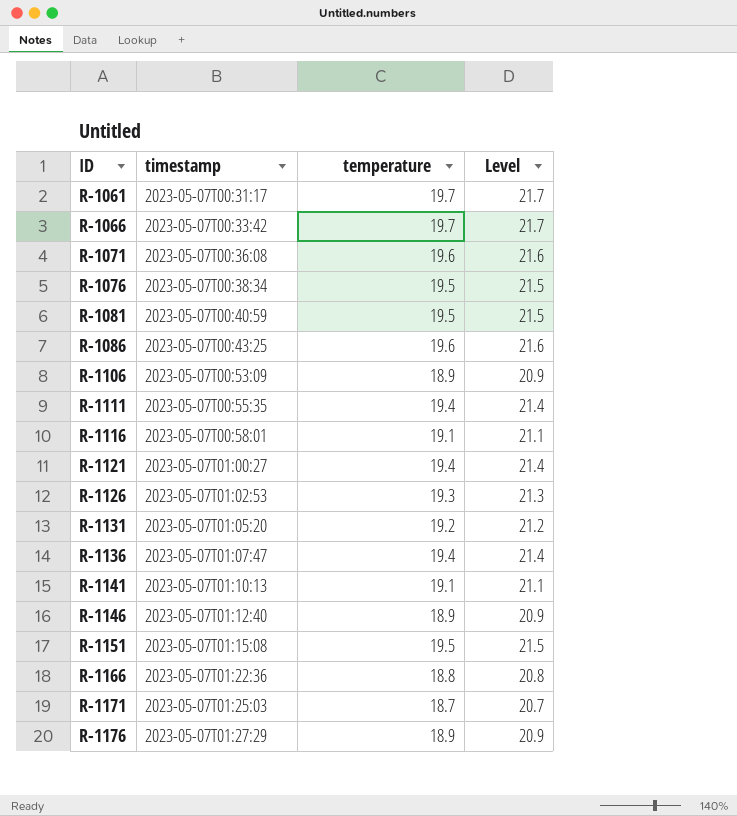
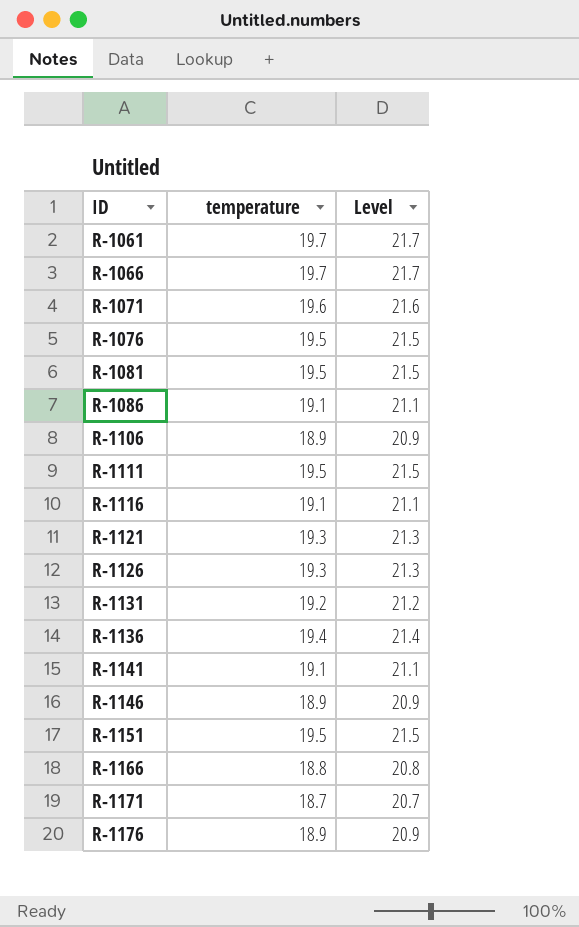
column timestamp | position: 2 -> none
R-1086 | temperature: 19.6 -> 19.1
R-1086 | Level: 21.6 -> 21.1
R-1111 | temperature: 19.4 -> 19.5
R-1111 | Level: 21.4 -> 21.5
R-1121 | temperature: 19.4 -> 19.3
R-1121 | Level: 21.4 -> 21.3

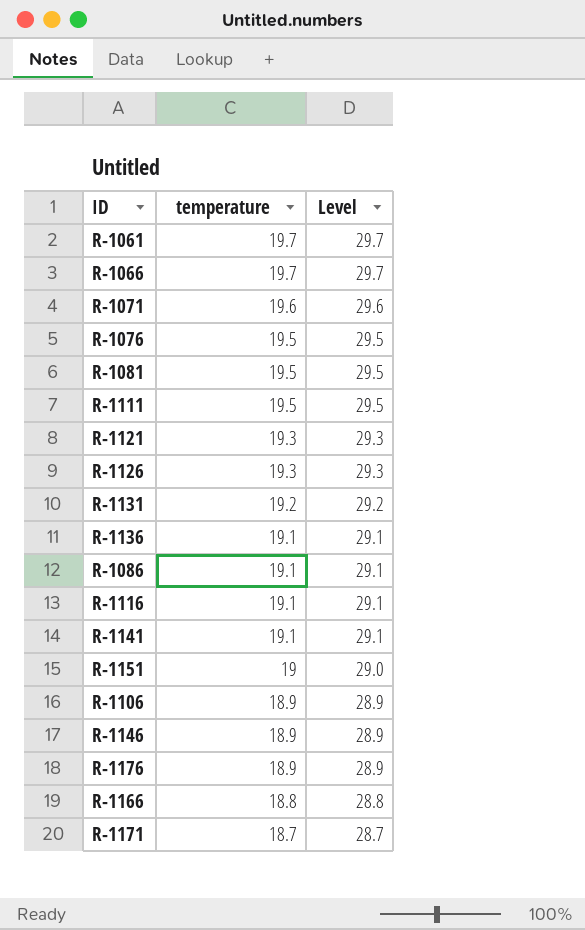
row order: ID ascending -> temperature descending
column Level | formula: [temperature] + 2 -> [temperature] + 10
R-1136 | temperature: 19.4 -> 19.1
R-1151 | temperature: 19.5 -> 19

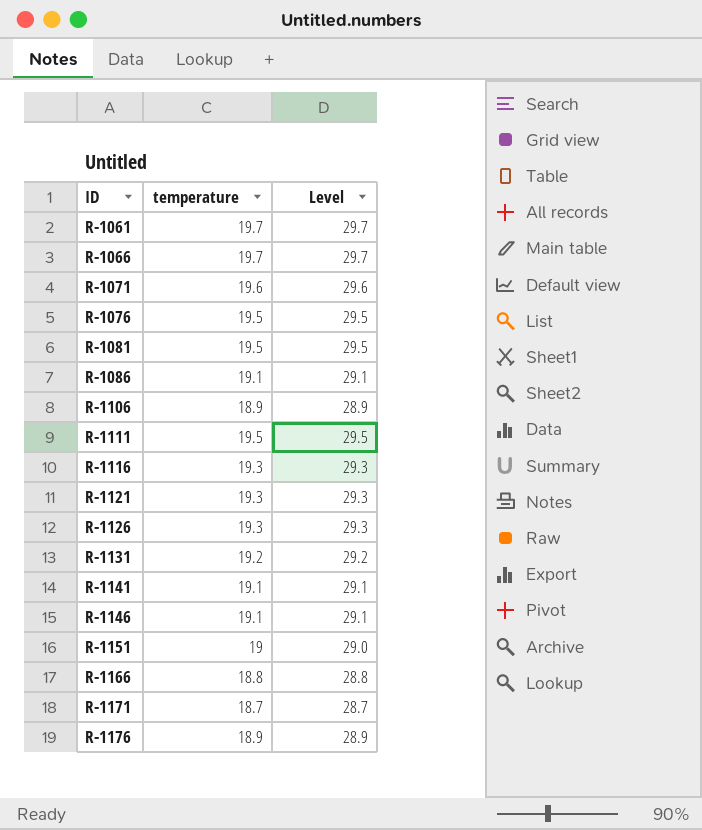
row order: temperature descending -> ID ascending
row R-1136: 19.1 | 29.1 -> none
R-1116 | temperature: 19.1 -> 19.3
R-1116 | Level: 29.1 -> 29.3
R-1146 | temperature: 18.9 -> 19.1
R-1146 | Level: 28.9 -> 29.1

